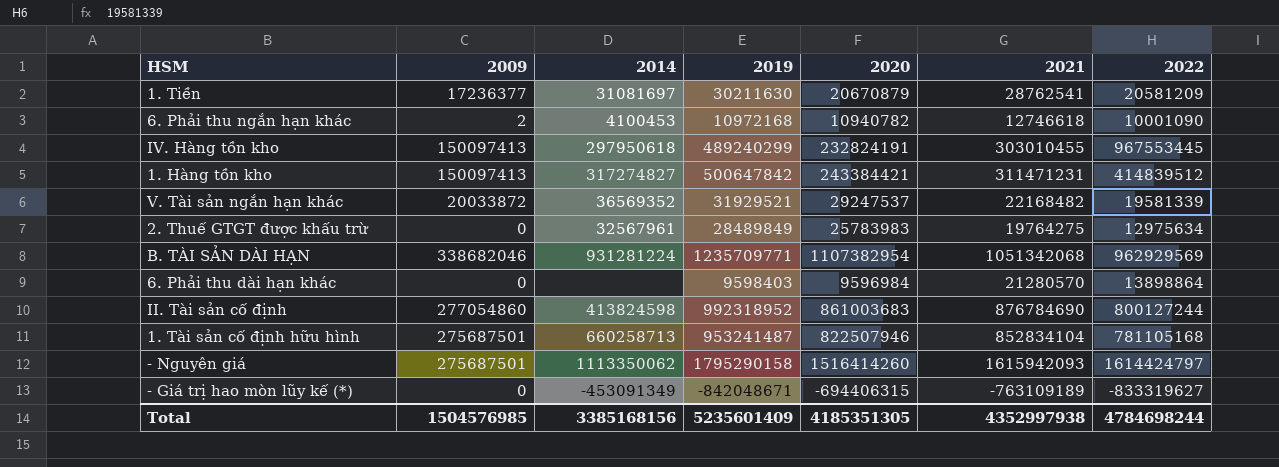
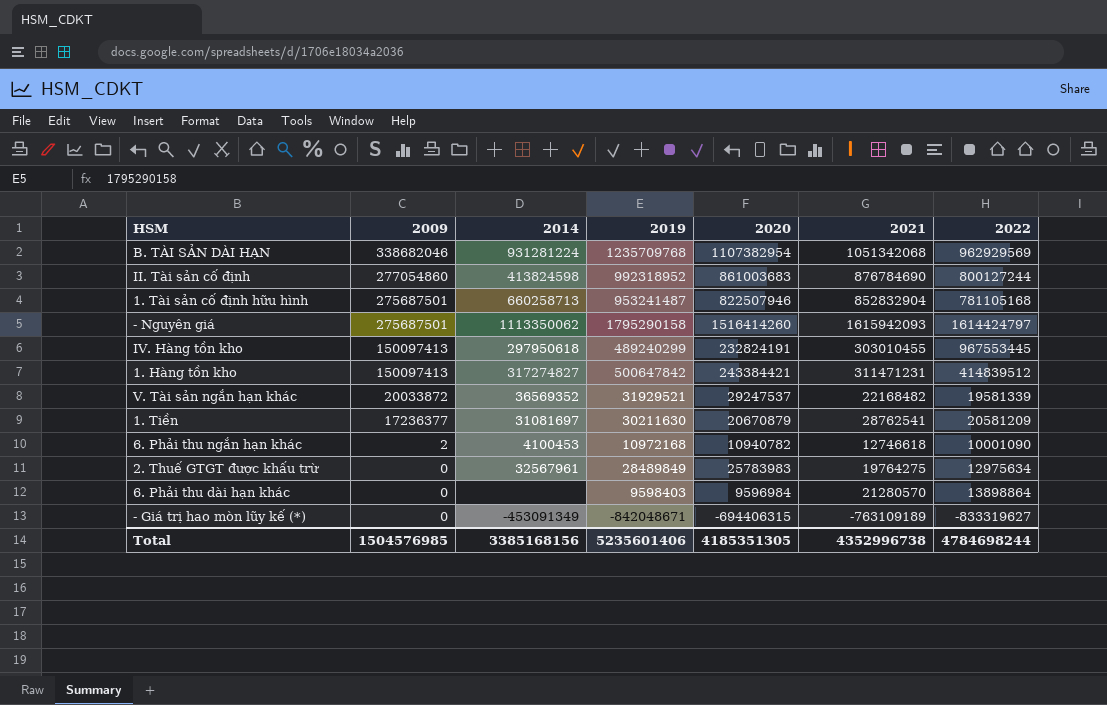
row order: none -> 2009 descending
B. TÀI SẢN DÀI HẠN | 2019: 1235709771 -> 1235709768
1. Tài sản cố định hữu hình | 2021: 852834104 -> 852832904
Total | 2019: 5235601409 -> 5235601406
Total | 2021: 4352997938 -> 4352996738

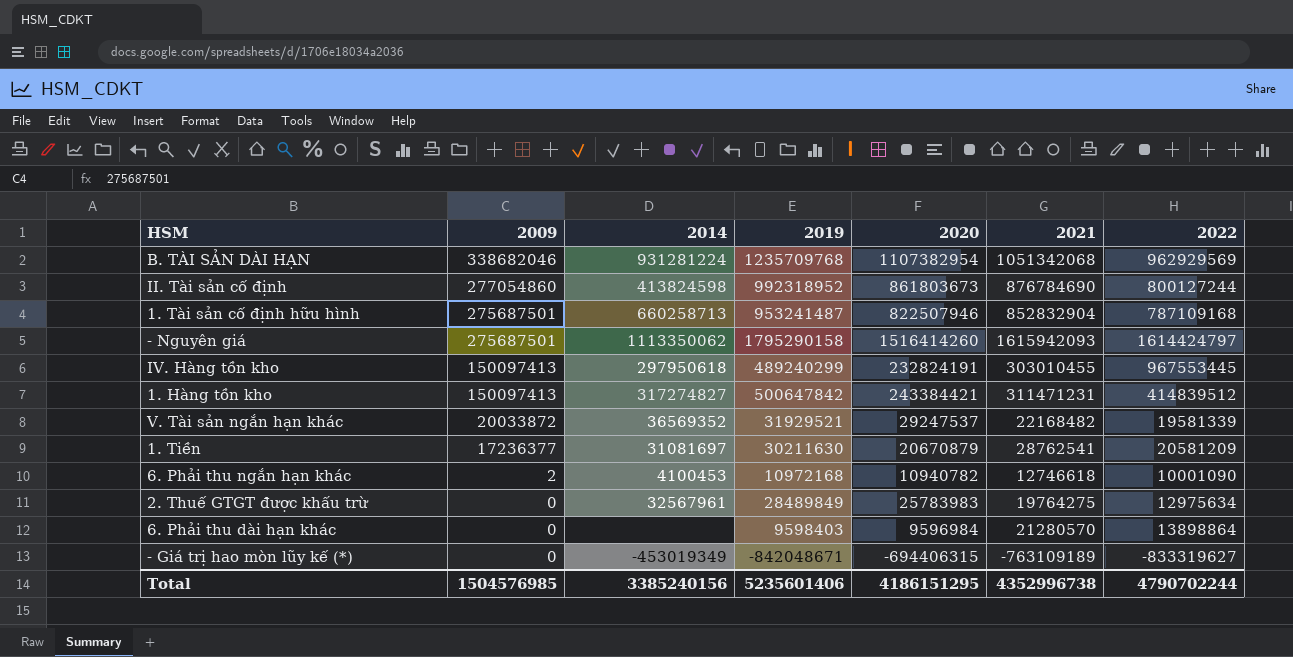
II. Tài sản cố định | 2020: 861003683 -> 861803673
1. Tài sản cố định hữu hình | 2022: 781105168 -> 787109168
- Giá trị hao mòn lũy kế (*) | 2014: -453091349 -> -453019349
Total | 2014: 3385168156 -> 3385240156
Total | 2020: 4185351305 -> 4186151295
Total | 2022: 4784698244 -> 4790702244

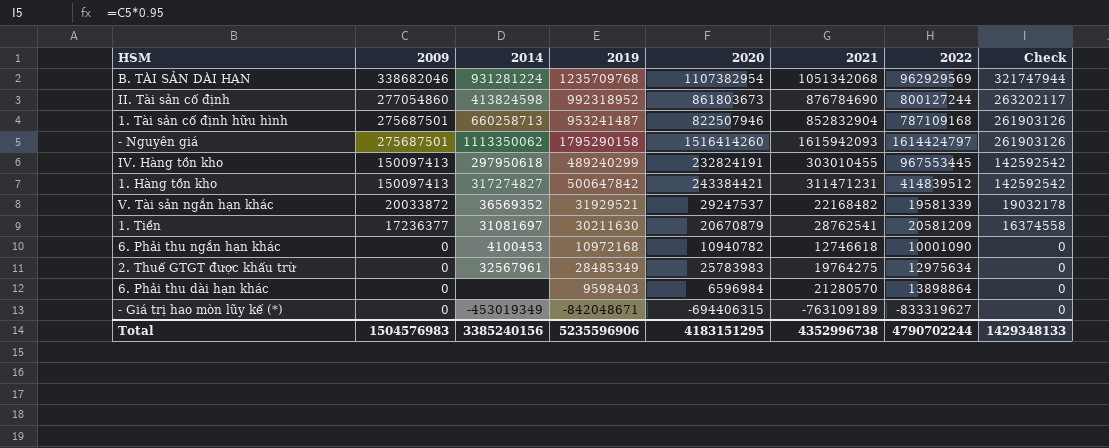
column Check | formula: none -> [2009] * 0.95
6. Phải thu ngắn hạn khác | 2009: 2 -> 0
2. Thuế GTGT được khấu trừ | 2019: 28489849 -> 28485349
6. Phải thu dài hạn khác | 2020: 9596984 -> 6596984
Total | 2009: 1504576985 -> 1504576983
Total | 2019: 5235601406 -> 5235596906
Total | 2020: 4186151295 -> 4183151295

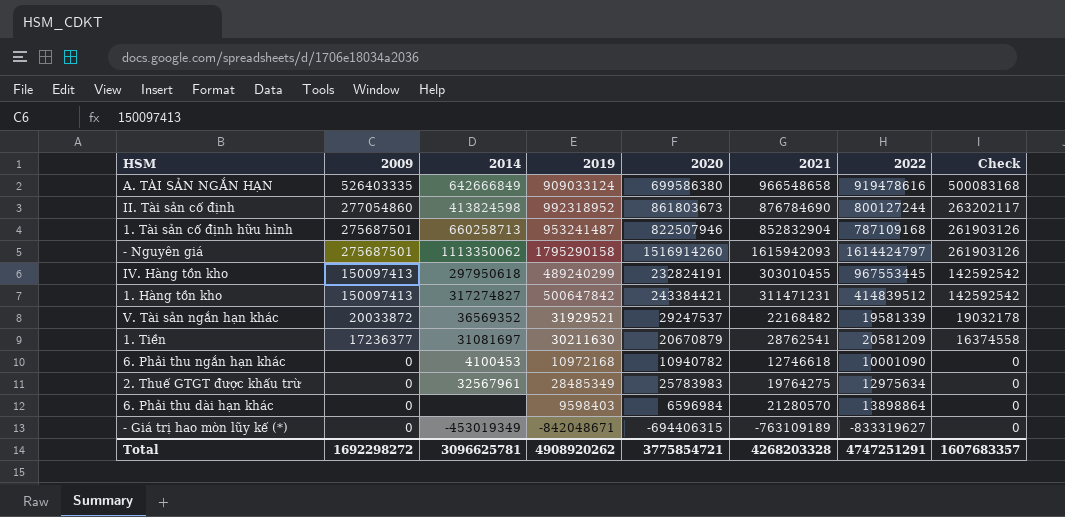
row B. TÀI SẢN DÀI HẠN: 338682046 | 931281224 | 1235709768 | 1107382954 | 1051342068 | 962929569 | 321747944 -> none
row A. TÀI SẢN NGẮN HẠN: none -> 526403335 | 642666849 | 909033124 | 699586380 | 966548658 | 919478616 | 500083168
- Nguyên giá | 2020: 1516414260 -> 1516914260
Total | 2009: 1504576983 -> 1692298272
Total | 2014: 3385240156 -> 3096625781
Total | 2019: 5235596906 -> 4908920262
Total | 2020: 4183151295 -> 3775854721
Total | 2021: 4352996738 -> 4268203328
Total | 2022: 4790702244 -> 4747251291
Total | Check: 1429348133 -> 1607683357

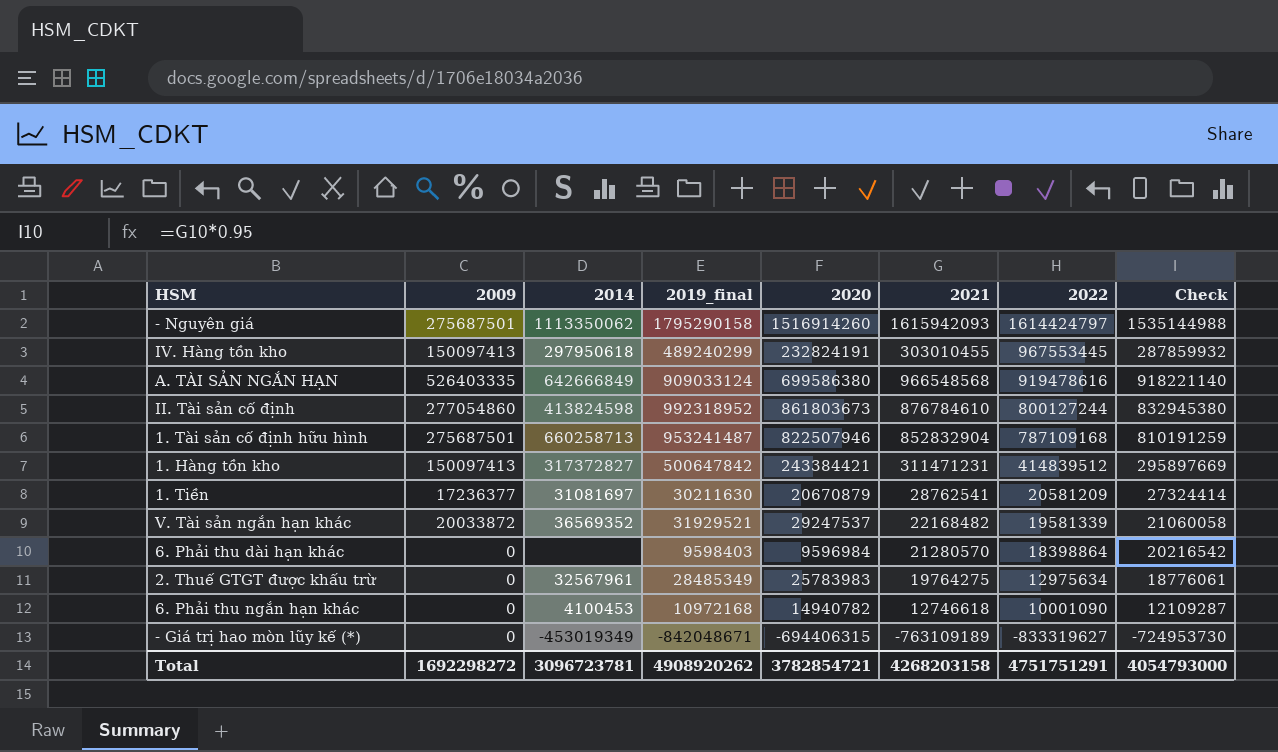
row order: 2009 descending -> 2022 descending
column name: 2019 -> 2019_final
column Check | formula: [2009] * 0.95 -> [2021] * 0.95
A. TÀI SẢN NGẮN HẠN | 2021: 966548658 -> 966548568
II. Tài sản cố định | 2021: 876784690 -> 876784610
1. Hàng tồn kho | 2014: 317274827 -> 317372827
6. Phải thu dài hạn khác | 2020: 6596984 -> 9596984
6. Phải thu dài hạn khác | 2022: 13898864 -> 18398864
6. Phải thu ngắn hạn khác | 2020: 10940782 -> 14940782
Total | 2014: 3096625781 -> 3096723781
Total | 2020: 3775854721 -> 3782854721
Total | 2021: 4268203328 -> 4268203158
Total | 2022: 4747251291 -> 4751751291
Total | Check: 1607683357 -> 4054793000

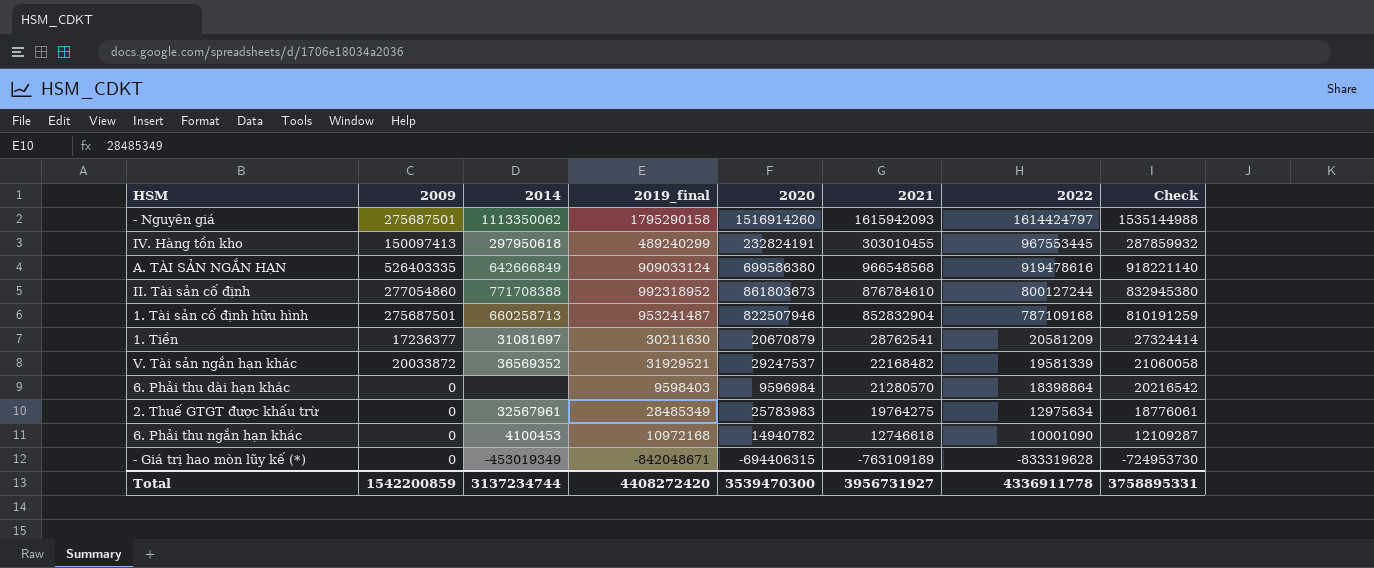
row 1. Hàng tồn kho: 150097413 | 317372827 | 500647842 | 243384421 | 311471231 | 414839512 | 295897669 -> none
II. Tài sản cố định | 2014: 413824598 -> 771708388
- Giá trị hao mòn lũy kế (*) | 2022: -833319627 -> -833319628
Total | 2009: 1692298272 -> 1542200859
Total | 2014: 3096723781 -> 3137234744
Total | 2019_final: 4908920262 -> 4408272420
Total | 2020: 3782854721 -> 3539470300
Total | 2021: 4268203158 -> 3956731927
Total | 2022: 4751751291 -> 4336911778
Total | Check: 4054793000 -> 3758895331

